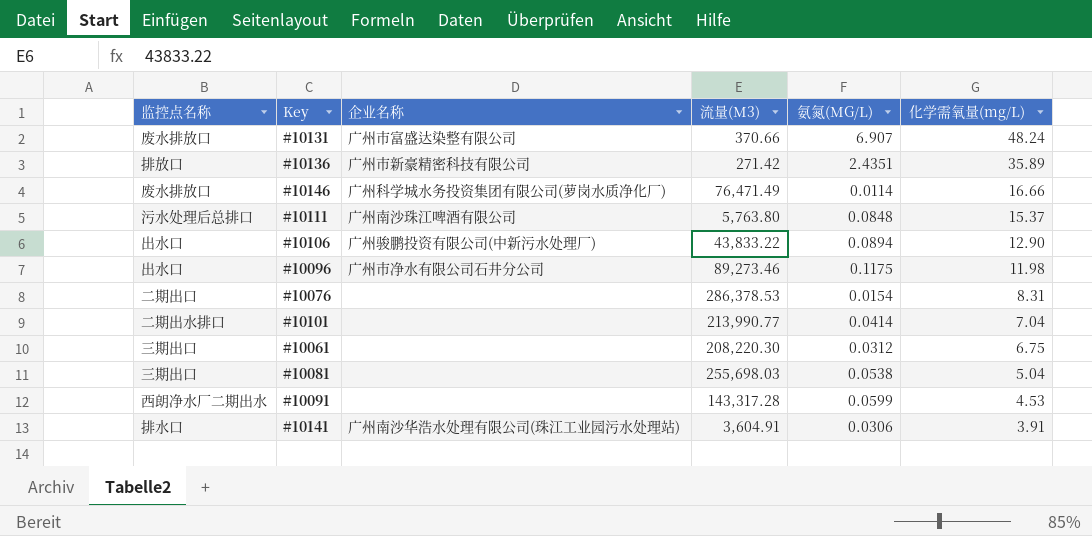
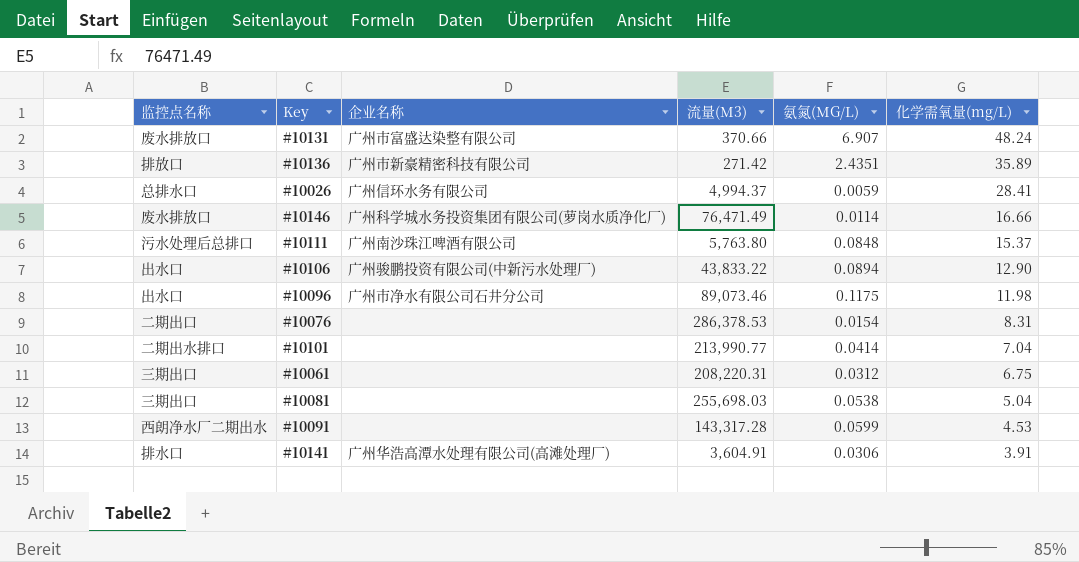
row #10026: none -> 总排水口 | 广州信环水务有限公司 | 4,994.37 | 0.0059 | 28.41
#10096 | 流量(M3): 89,273.46 -> 89,073.46
#10061 | 流量(M3): 208,220.30 -> 208,220.31
#10141 | 企业名称: 广州南沙华浩水处理有限公司(珠江工业园污水处理站) -> 广州华浩高潭水处理有限公司(高滩处理厂)

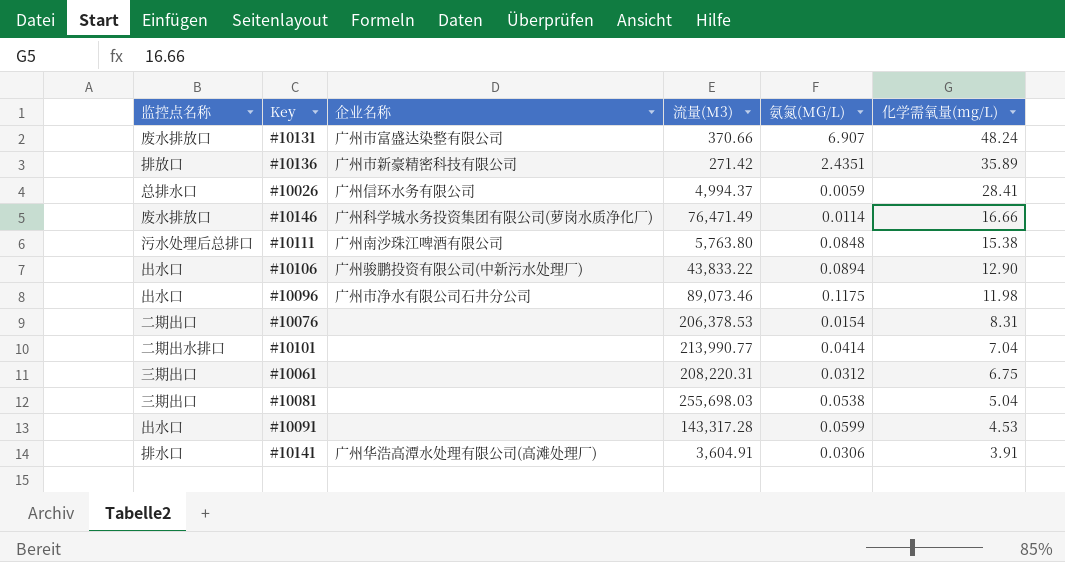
#10111 | 化学需氧量(mg/L): 15.37 -> 15.38
#10076 | 流量(M3): 286,378.53 -> 206,378.53
#10091 | 监控点名称: 西朗净水厂二期出水 -> 出水口

